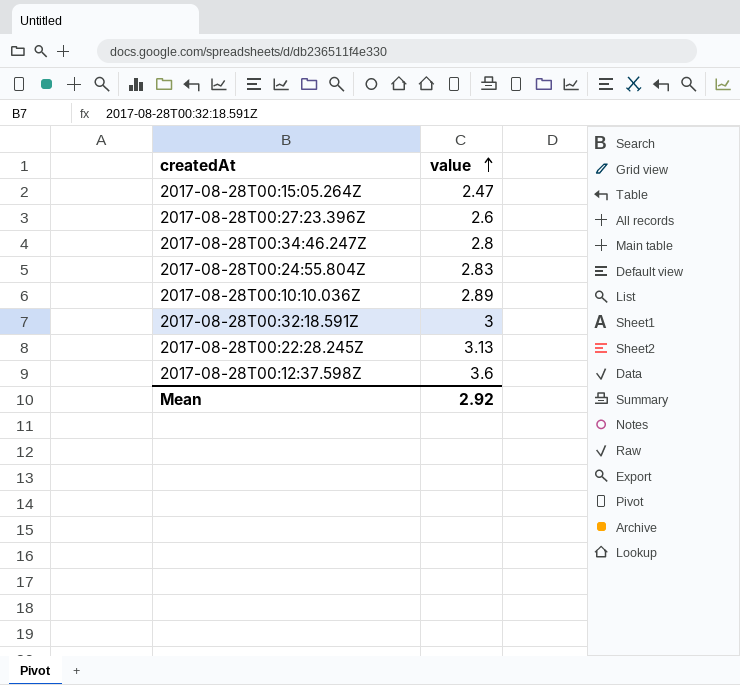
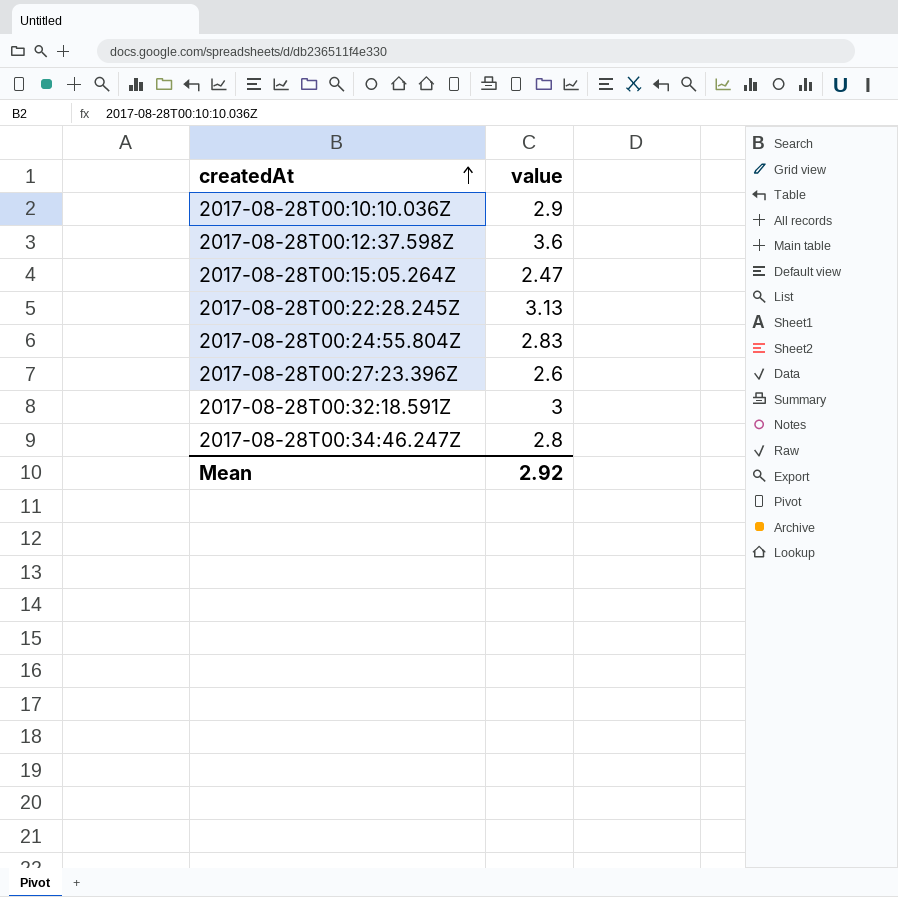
row order: value ascending -> createdAt ascending
2017-08-28T00:10:10.036Z | value: 2.89 -> 2.9

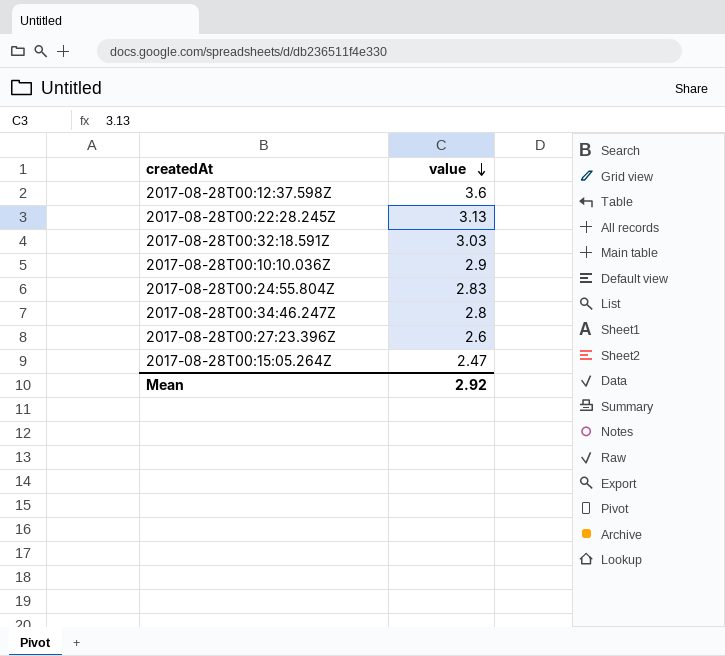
row order: createdAt ascending -> value descending
2017-08-28T00:32:18.591Z | value: 3 -> 3.03

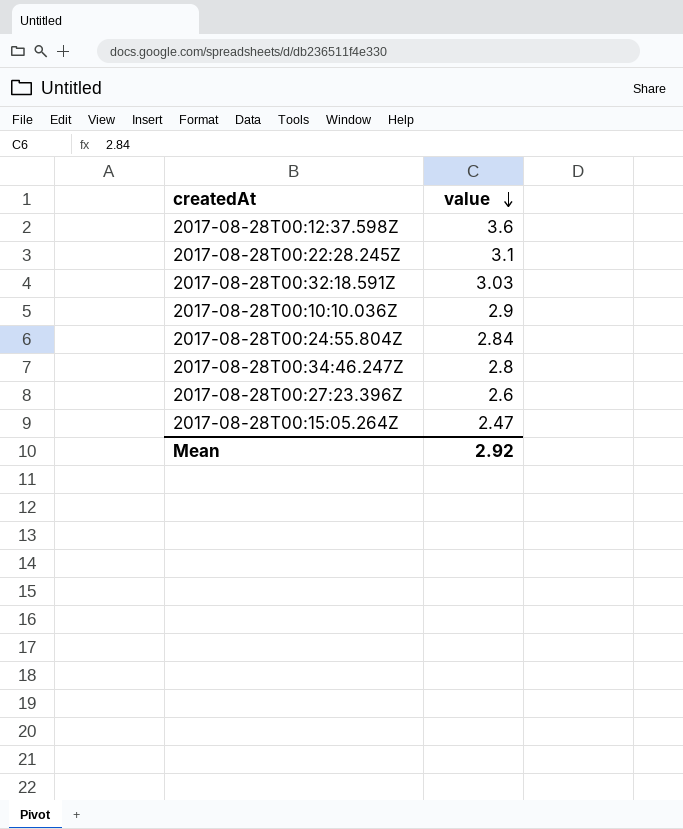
2017-08-28T00:22:28.245Z | value: 3.13 -> 3.1
2017-08-28T00:24:55.804Z | value: 2.83 -> 2.84

